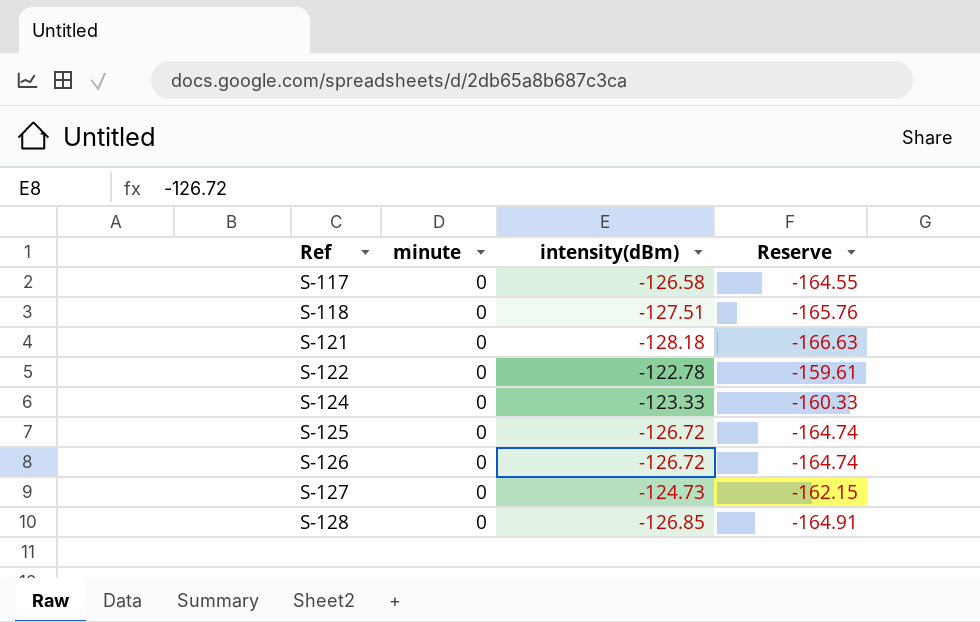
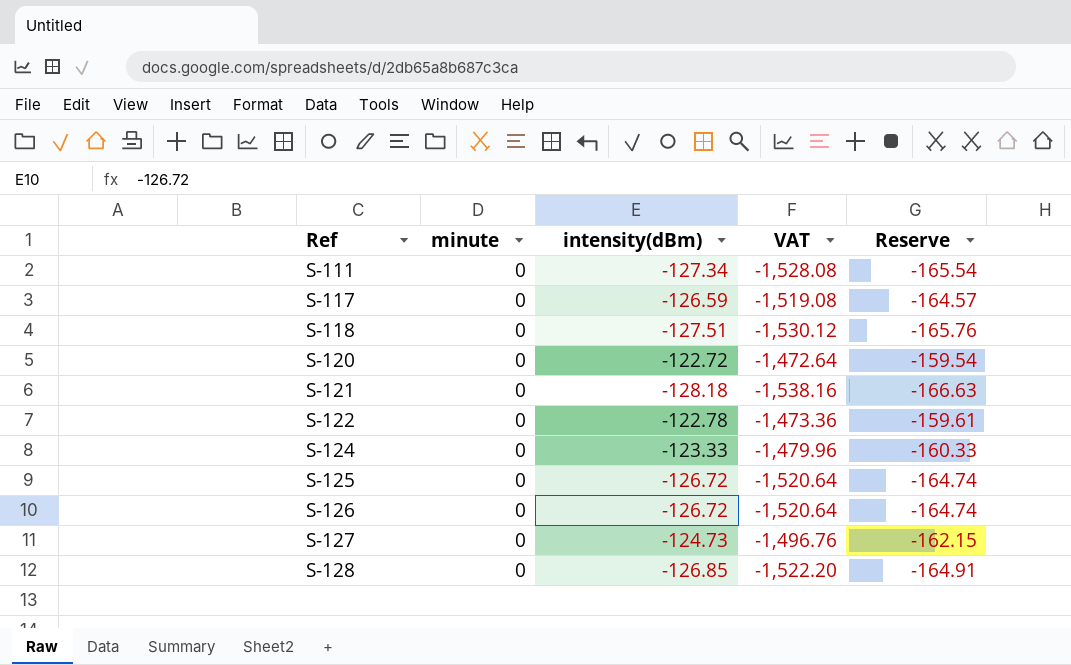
column VAT | formula: none -> [intensity(dBm)] * 12
row S-111: none -> 0 | -127.34 | -1,528.08 | -165.54
S-117 | intensity(dBm): -126.58 -> -126.59
S-117 | Reserve: -164.55 -> -164.57
row S-120: none -> 0 | -122.72 | -1,472.64 | -159.54

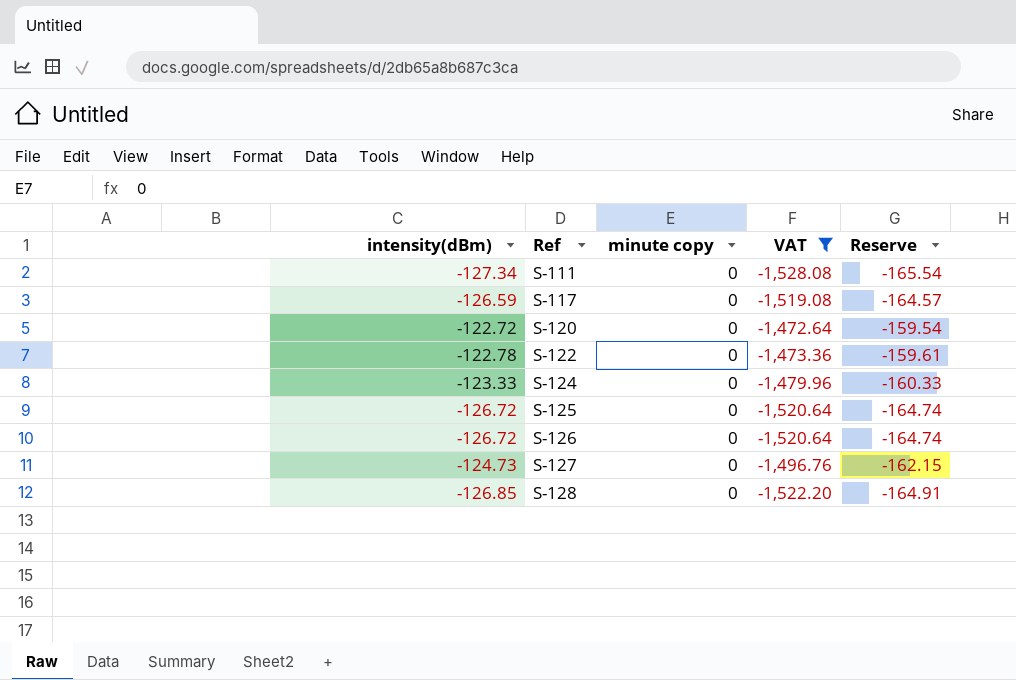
filter: none -> VAT >= -1,528.08
column intensity(dBm) | position: 3 -> 1
column name: minute -> minute copy

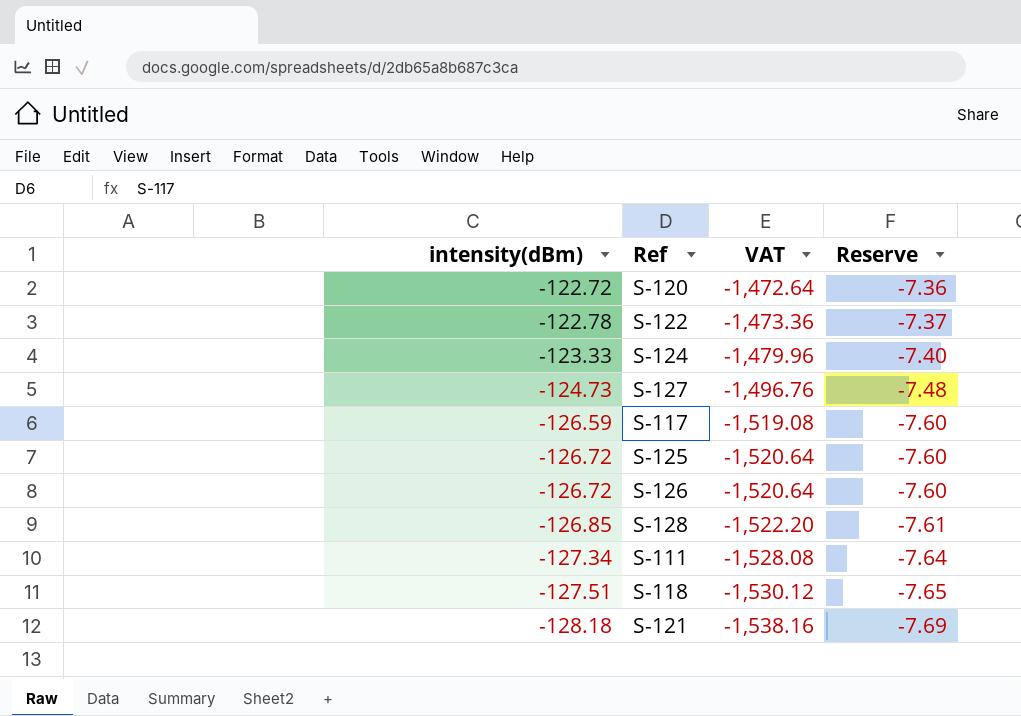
filter: VAT >= -1,528.08 -> none
row order: Ref ascending -> intensity(dBm) descending
column minute copy | position: 3 -> none
column Reserve | formula: [intensity(dBm)] * 1.3 -> [intensity(dBm)] * 0.06

